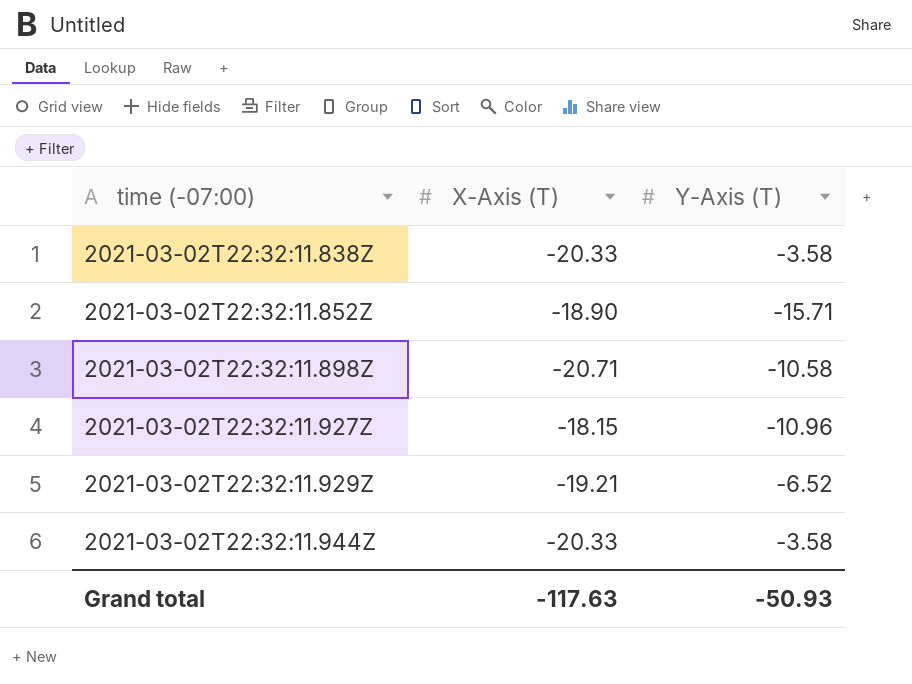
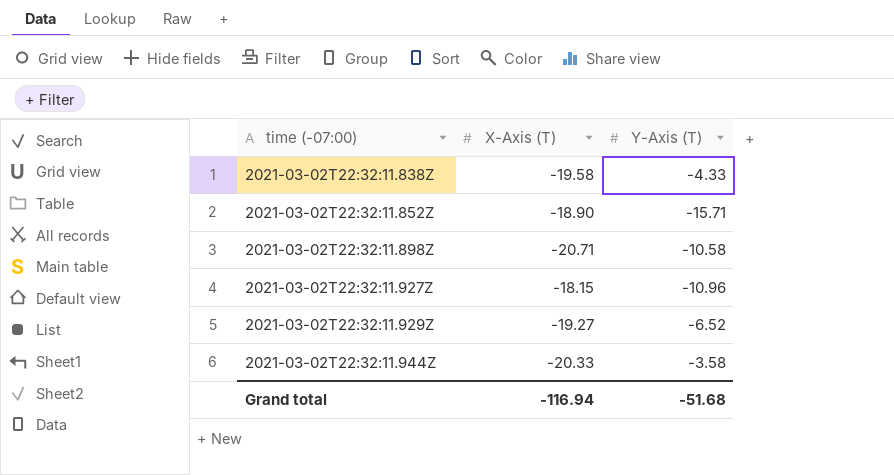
2021-03-02T22:32:11.838Z | X-Axis (T): -20.33 -> -19.58
2021-03-02T22:32:11.838Z | Y-Axis (T): -3.58 -> -4.33
2021-03-02T22:32:11.929Z | X-Axis (T): -19.21 -> -19.27
Grand total | X-Axis (T): -117.63 -> -116.94
Grand total | Y-Axis (T): -50.93 -> -51.68

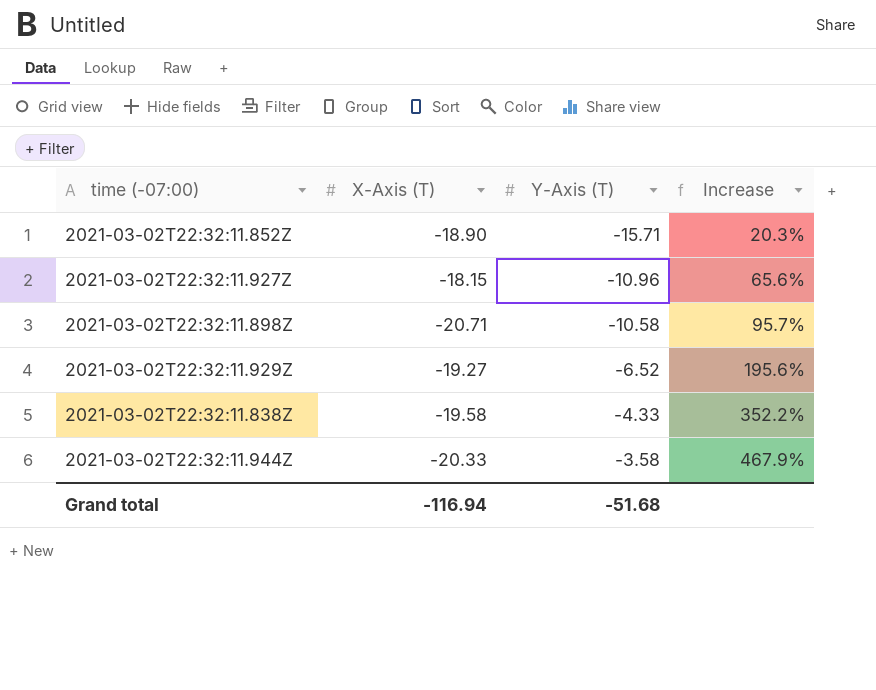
row order: time (-07:00) ascending -> Y-Axis (T) ascending
column Increase | formula: none -> ([X-Axis (T)] - [Y-Axis (T)]) / [Y-Axis (T)]

